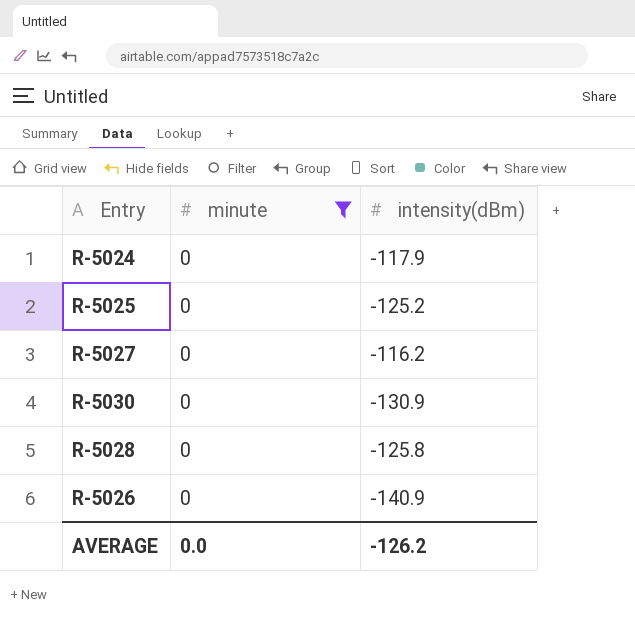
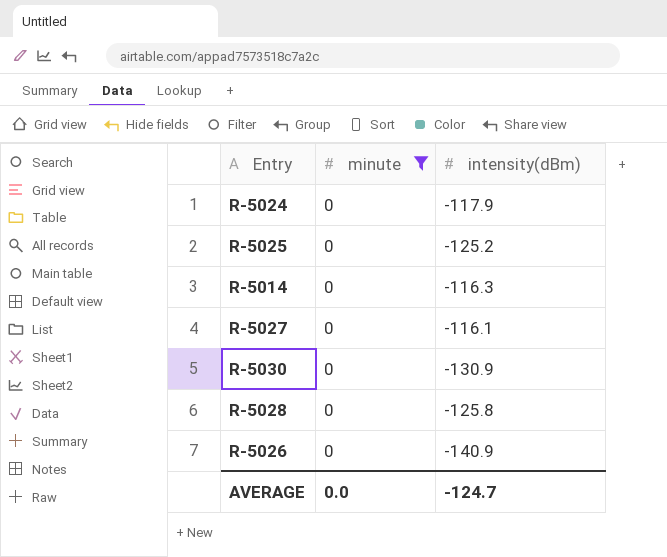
row R-5014: none -> 0 | -116.3
R-5027 | intensity(dBm): -116.2 -> -116.1
AVERAGE | intensity(dBm): -126.2 -> -124.7

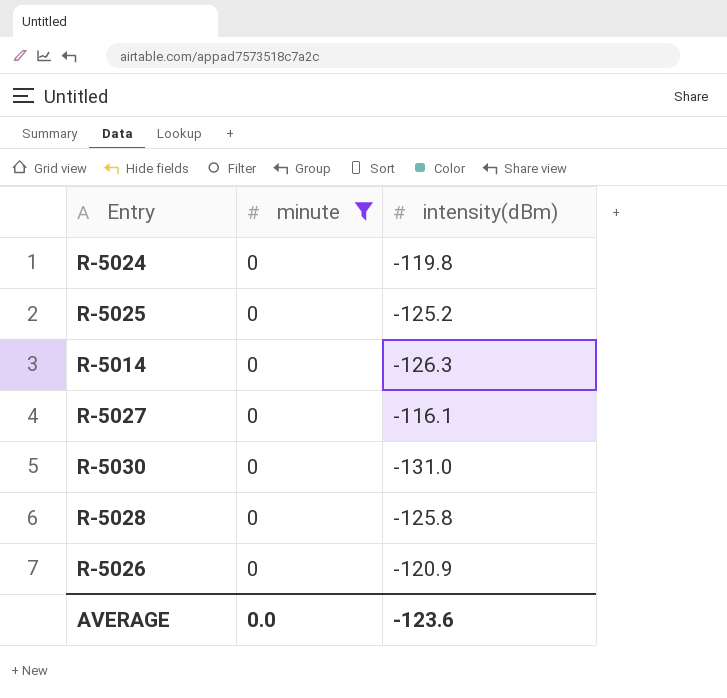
R-5024 | intensity(dBm): -117.9 -> -119.8
R-5014 | intensity(dBm): -116.3 -> -126.3
R-5030 | intensity(dBm): -130.9 -> -131.0
R-5026 | intensity(dBm): -140.9 -> -120.9
AVERAGE | intensity(dBm): -124.7 -> -123.6

